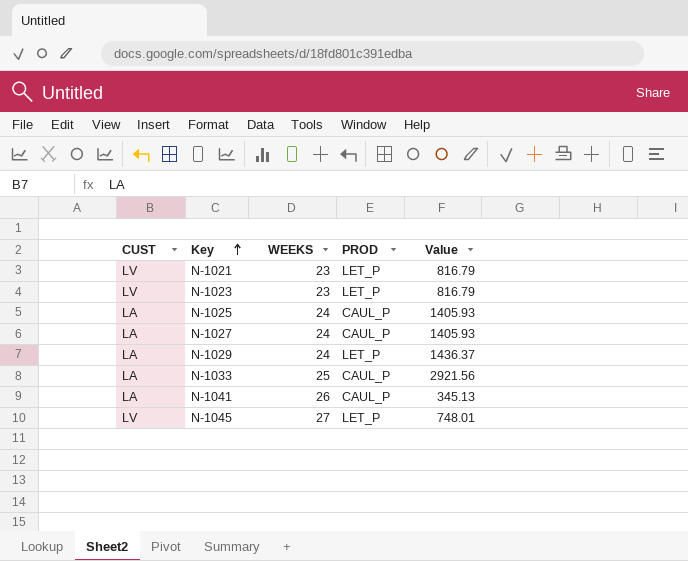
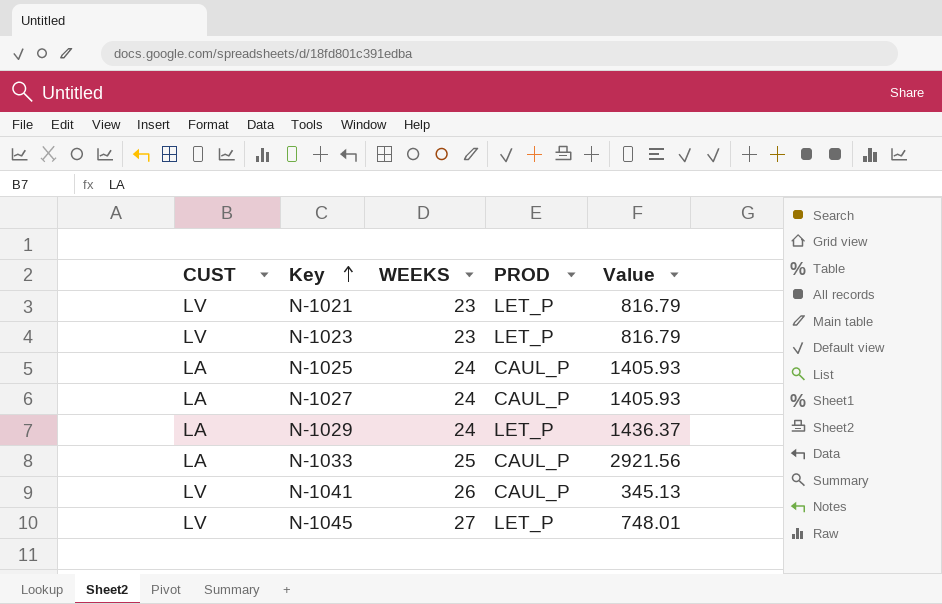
N-1041 | CUST: LA -> LV

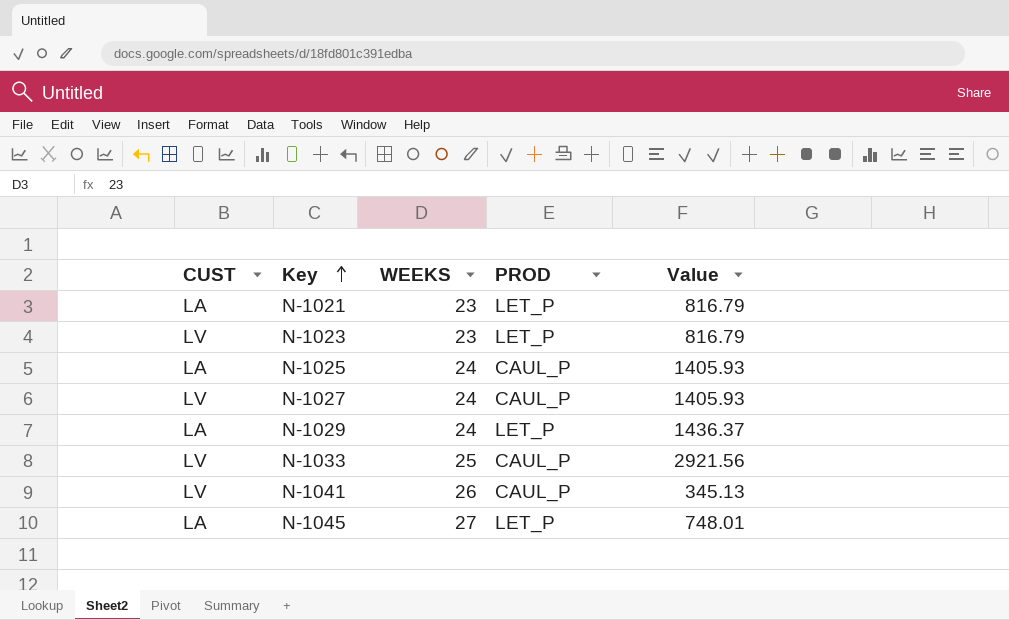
N-1021 | CUST: LV -> LA
N-1027 | CUST: LA -> LV
N-1033 | CUST: LA -> LV
N-1045 | CUST: LV -> LA

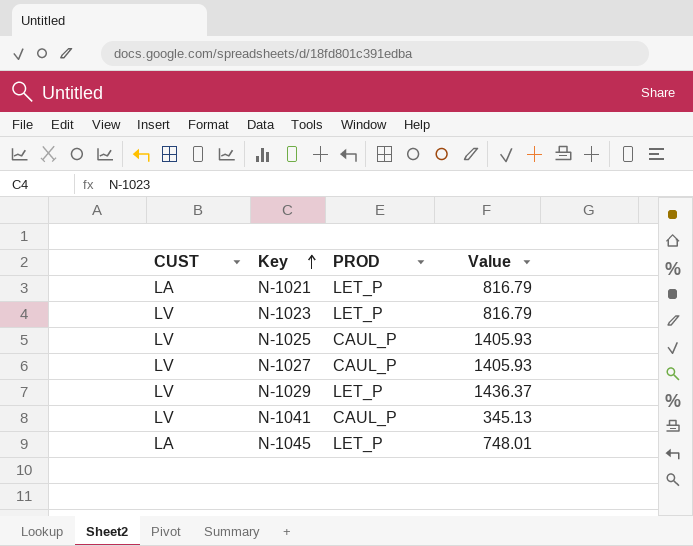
column WEEKS | position: 3 -> none
row N-1033: LV | 25 | CAUL_P | 2921.56 -> none
N-1025 | CUST: LA -> LV
N-1029 | CUST: LA -> LV

